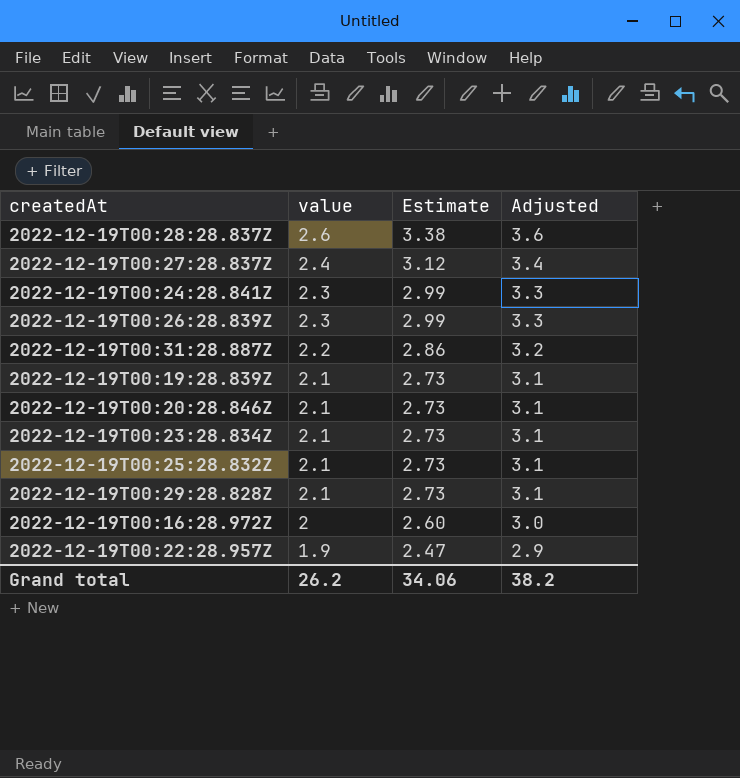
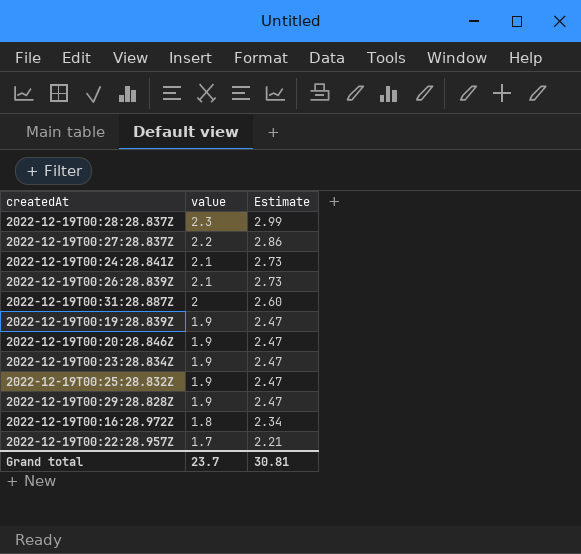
column Adjusted | formula: [value] + 1 -> none
2022-12-19T00:28:28.837Z | value: 2.6 -> 2.3
2022-12-19T00:28:28.837Z | Estimate: 3.38 -> 2.99
2022-12-19T00:27:28.837Z | value: 2.4 -> 2.2
2022-12-19T00:27:28.837Z | Estimate: 3.12 -> 2.86
2022-12-19T00:24:28.841Z | value: 2.3 -> 2.1
2022-12-19T00:24:28.841Z | Estimate: 2.99 -> 2.73
2022-12-19T00:26:28.839Z | value: 2.3 -> 2.1
2022-12-19T00:26:28.839Z | Estimate: 2.99 -> 2.73
2022-12-19T00:31:28.887Z | value: 2.2 -> 2
2022-12-19T00:31:28.887Z | Estimate: 2.86 -> 2.60
2022-12-19T00:19:28.839Z | value: 2.1 -> 1.9
2022-12-19T00:19:28.839Z | Estimate: 2.73 -> 2.47
2022-12-19T00:20:28.846Z | value: 2.1 -> 1.9
2022-12-19T00:20:28.846Z | Estimate: 2.73 -> 2.47
2022-12-19T00:23:28.834Z | value: 2.1 -> 1.9
2022-12-19T00:23:28.834Z | Estimate: 2.73 -> 2.47
2022-12-19T00:25:28.832Z | value: 2.1 -> 1.9
2022-12-19T00:25:28.832Z | Estimate: 2.73 -> 2.47
2022-12-19T00:29:28.828Z | value: 2.1 -> 1.9
2022-12-19T00:29:28.828Z | Estimate: 2.73 -> 2.47
2022-12-19T00:16:28.972Z | value: 2 -> 1.8
2022-12-19T00:16:28.972Z | Estimate: 2.60 -> 2.34
2022-12-19T00:22:28.957Z | value: 1.9 -> 1.7
2022-12-19T00:22:28.957Z | Estimate: 2.47 -> 2.21
Grand total | value: 26.2 -> 23.7
Grand total | Estimate: 34.06 -> 30.81

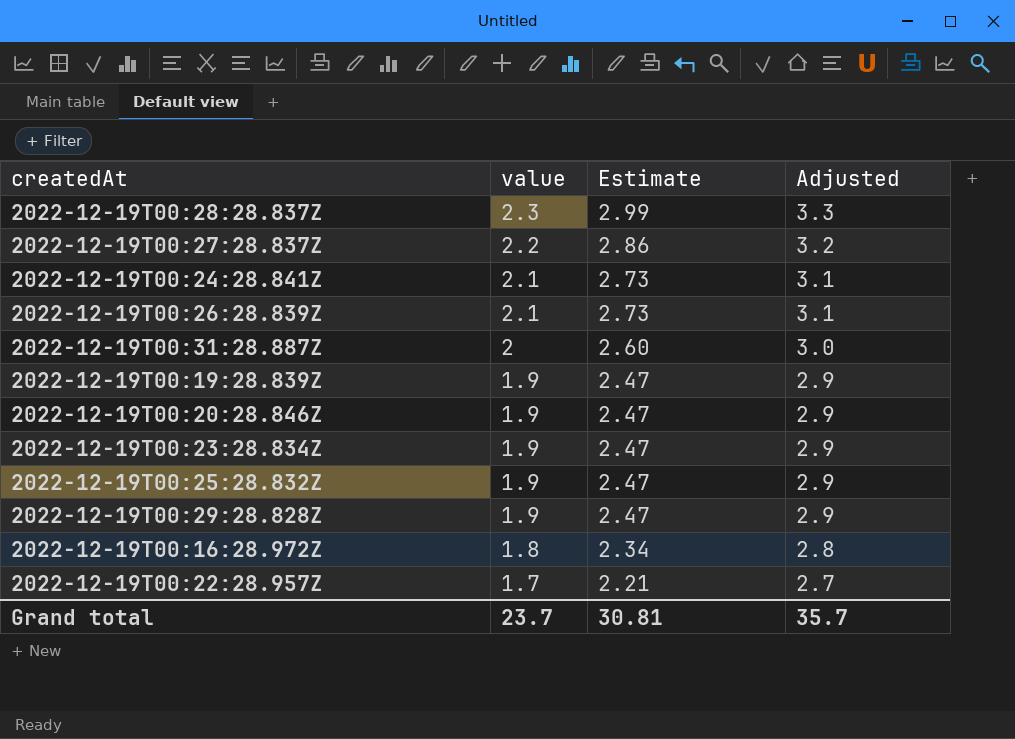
column Adjusted | formula: none -> [value] + 1

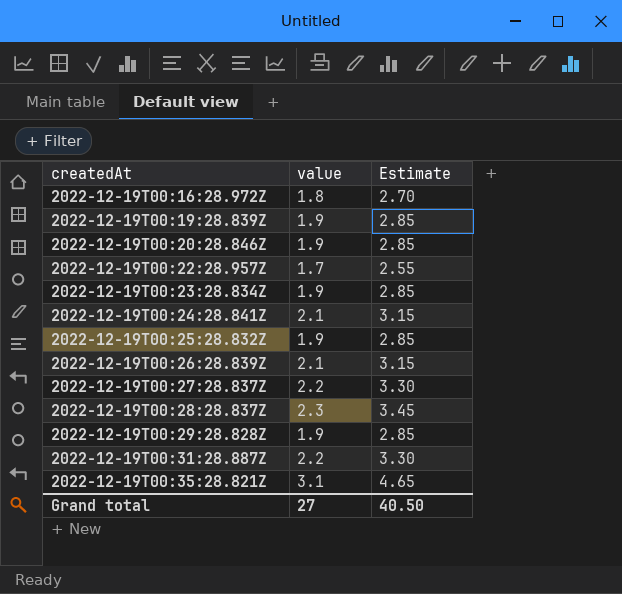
row order: value descending -> createdAt ascending
column Adjusted | formula: [value] + 1 -> none
column Estimate | formula: [value] * 1.3 -> [value] * 1.5
2022-12-19T00:31:28.887Z | value: 2 -> 2.2
row 2022-12-19T00:35:28.821Z: none -> 3.1 | 4.65
Grand total | value: 23.7 -> 27
Grand total | Estimate: 30.81 -> 40.50

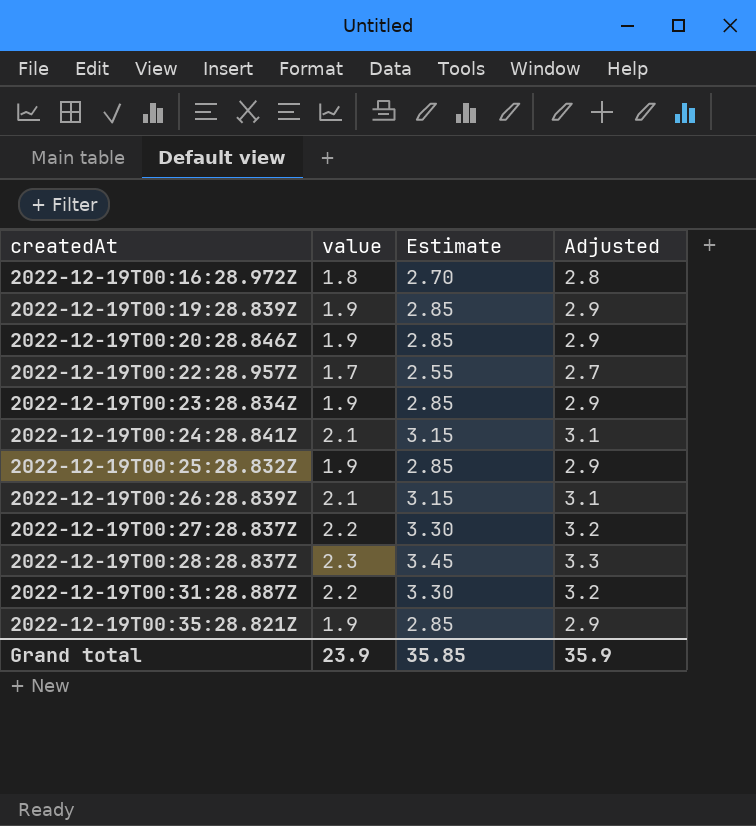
column Adjusted | formula: none -> [value] + 1
row 2022-12-19T00:29:28.828Z: 1.9 | 2.85 -> none
2022-12-19T00:35:28.821Z | value: 3.1 -> 1.9
2022-12-19T00:35:28.821Z | Estimate: 4.65 -> 2.85
Grand total | value: 27 -> 23.9
Grand total | Estimate: 40.50 -> 35.85

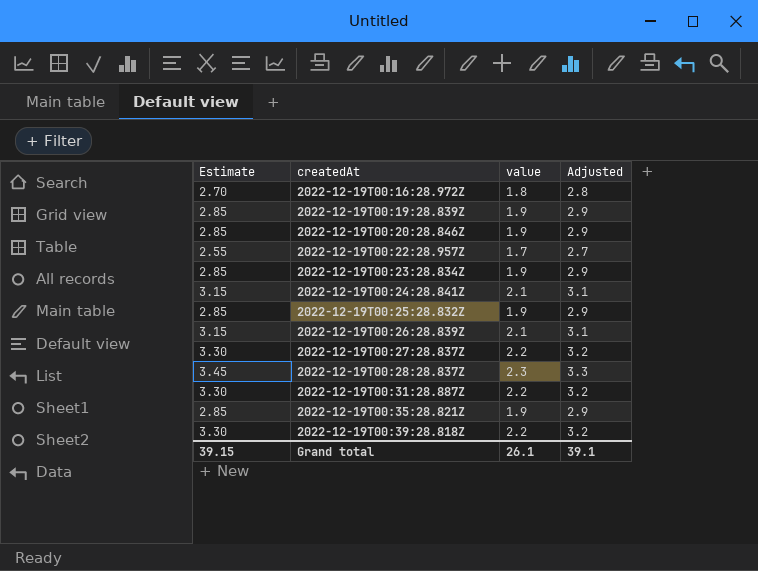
column Estimate | position: 3 -> 1
row 2022-12-19T00:39:28.818Z: none -> 3.30 | 2.2 | 3.2
Grand total | Estimate: 35.85 -> 39.15
Grand total | value: 23.9 -> 26.1
Grand total | Adjusted: 35.9 -> 39.1

